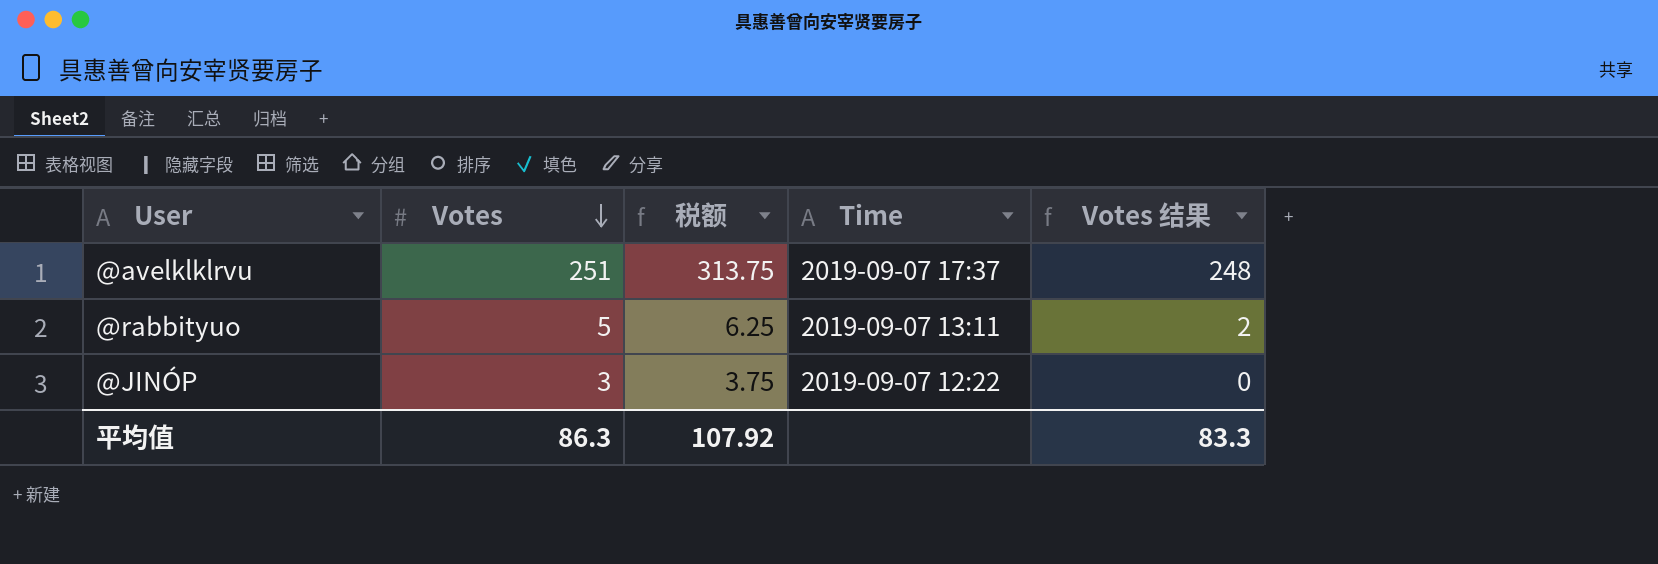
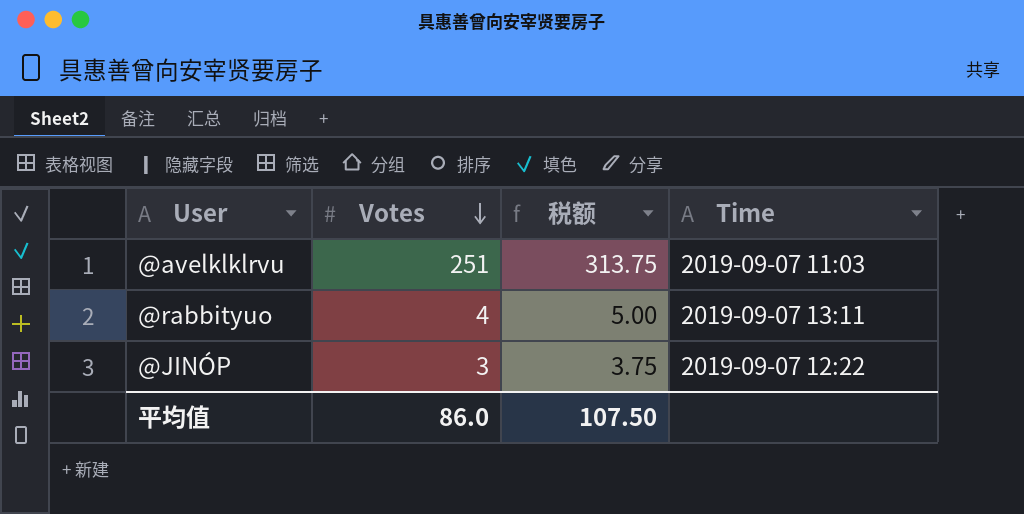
column Votes 结果 | formula: [Votes] - 3 -> none
@avelklklrvu | Time: 2019-09-07 17:37 -> 2019-09-07 11:03
@rabbityuo | Votes: 5 -> 4
@rabbityuo | 税额: 6.25 -> 5.00
平均值 | Votes: 86.3 -> 86.0
平均值 | 税额: 107.92 -> 107.50

